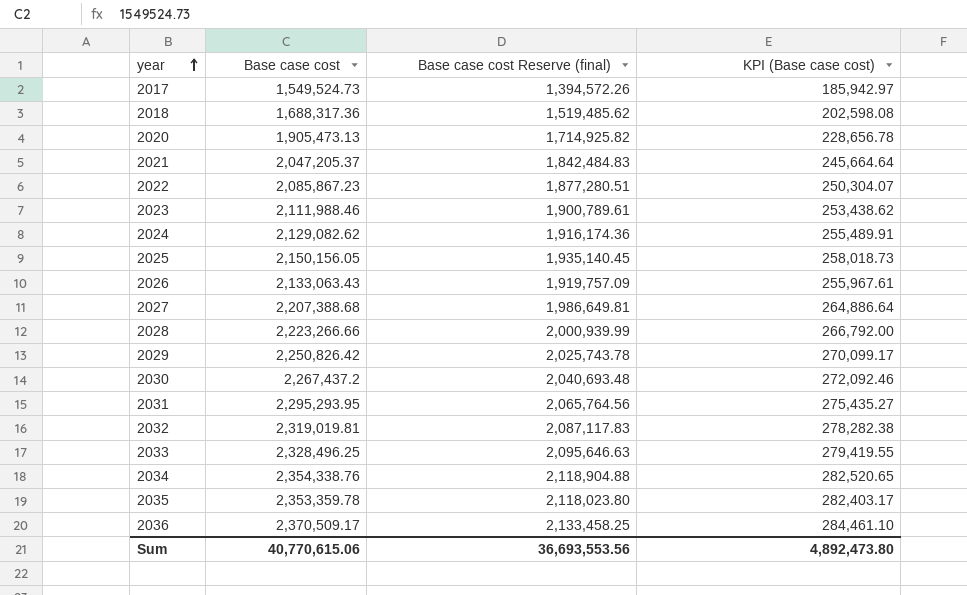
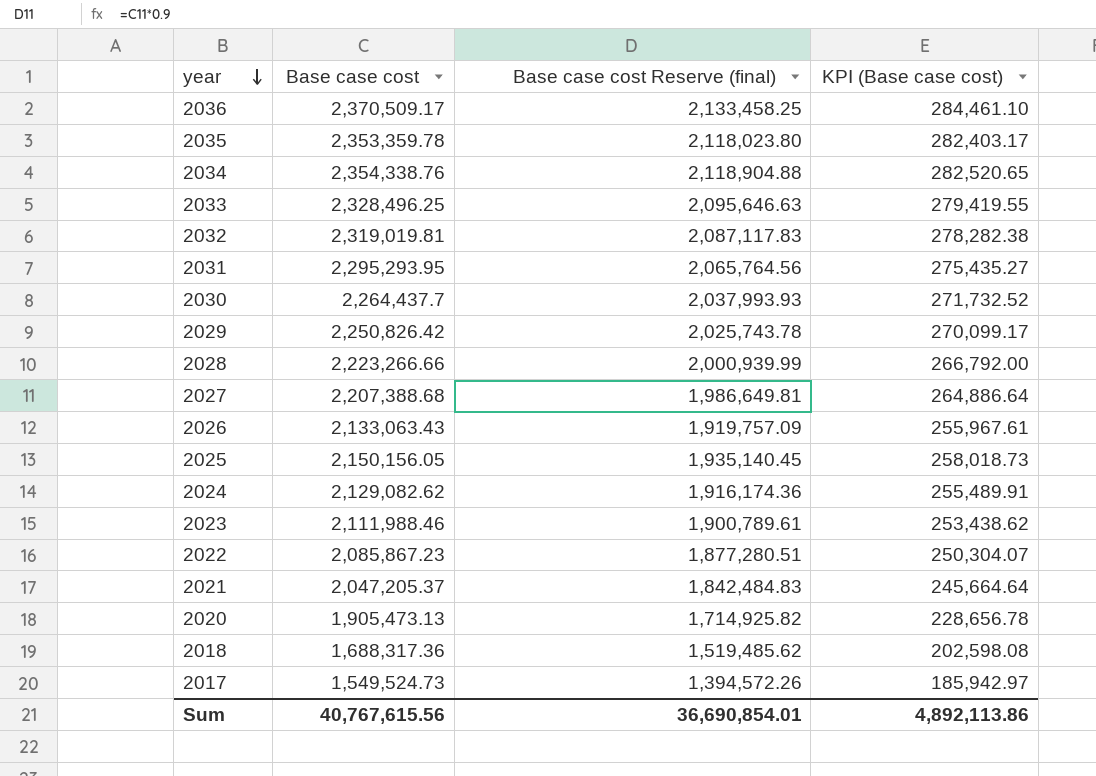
row order: year ascending -> year descending
2030 | Base case cost: 2,267,437.2 -> 2,264,437.7
2030 | Base case cost Reserve (final): 2,040,693.48 -> 2,037,993.93
2030 | KPI (Base case cost): 272,092.46 -> 271,732.52
Sum | Base case cost: 40,770,615.06 -> 40,767,615.56
Sum | Base case cost Reserve (final): 36,693,553.56 -> 36,690,854.01
Sum | KPI (Base case cost): 4,892,473.80 -> 4,892,113.86

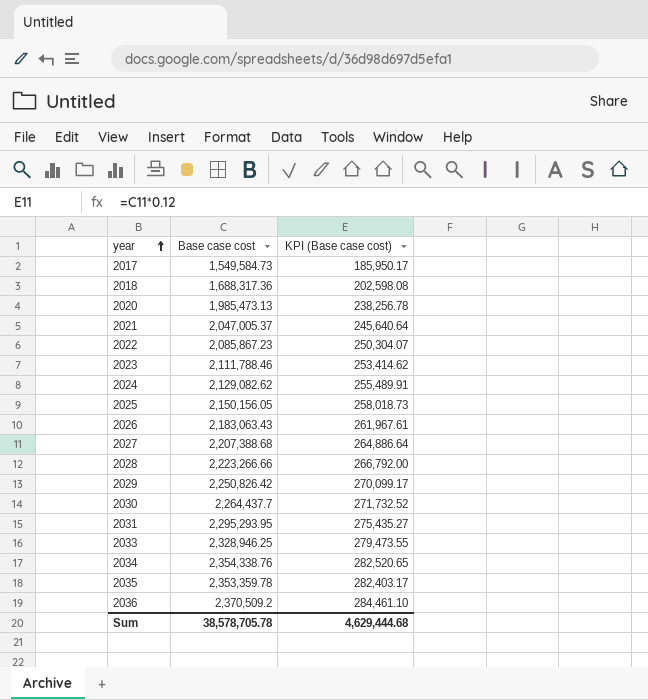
row order: year descending -> year ascending
column Base case cost Reserve (final) | formula: [Base case cost] * 0.9 -> none
row 2032: 2,319,019.81 | 2,087,117.83 | 278,282.38 -> none
2017 | Base case cost: 1,549,524.73 -> 1,549,584.73
2017 | KPI (Base case cost): 185,942.97 -> 185,950.17
2020 | Base case cost: 1,905,473.13 -> 1,985,473.13
2020 | KPI (Base case cost): 228,656.78 -> 238,256.78
2021 | Base case cost: 2,047,205.37 -> 2,047,005.37
2021 | KPI (Base case cost): 245,664.64 -> 245,640.64
2023 | Base case cost: 2,111,988.46 -> 2,111,788.46
2023 | KPI (Base case cost): 253,438.62 -> 253,414.62
2026 | Base case cost: 2,133,063.43 -> 2,183,063.43
2026 | KPI (Base case cost): 255,967.61 -> 261,967.61
2033 | Base case cost: 2,328,496.25 -> 2,328,946.25
2033 | KPI (Base case cost): 279,419.55 -> 279,473.55
2036 | Base case cost: 2,370,509.17 -> 2,370,509.2
Sum | Base case cost: 40,767,615.56 -> 38,578,705.78
Sum | KPI (Base case cost): 4,892,113.86 -> 4,629,444.68

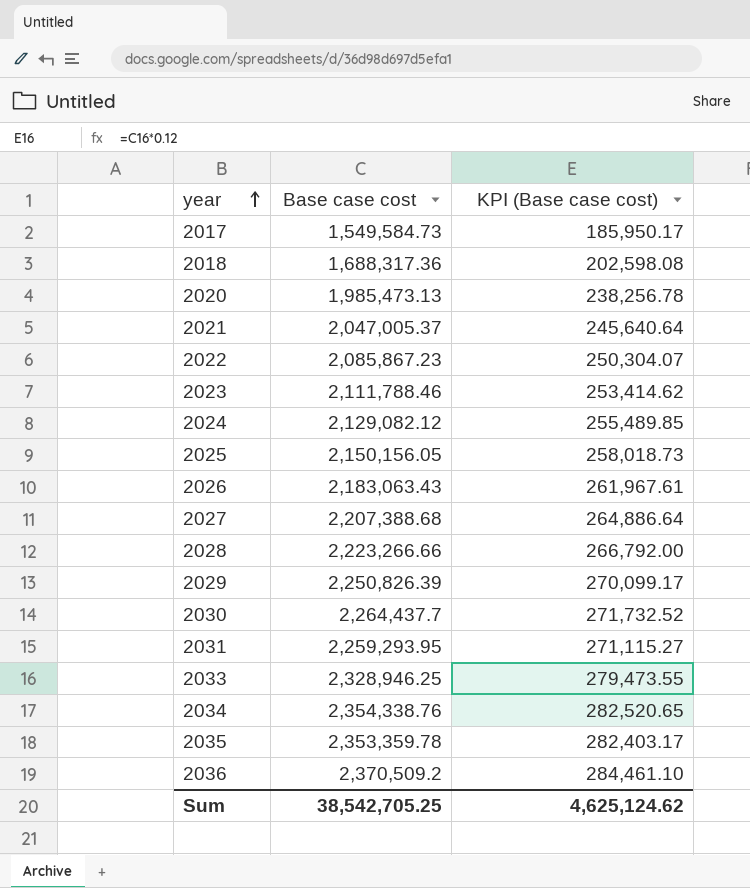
2024 | Base case cost: 2,129,082.62 -> 2,129,082.12
2024 | KPI (Base case cost): 255,489.91 -> 255,489.85
2029 | Base case cost: 2,250,826.42 -> 2,250,826.39
2031 | Base case cost: 2,295,293.95 -> 2,259,293.95
2031 | KPI (Base case cost): 275,435.27 -> 271,115.27
Sum | Base case cost: 38,578,705.78 -> 38,542,705.25
Sum | KPI (Base case cost): 4,629,444.68 -> 4,625,124.62

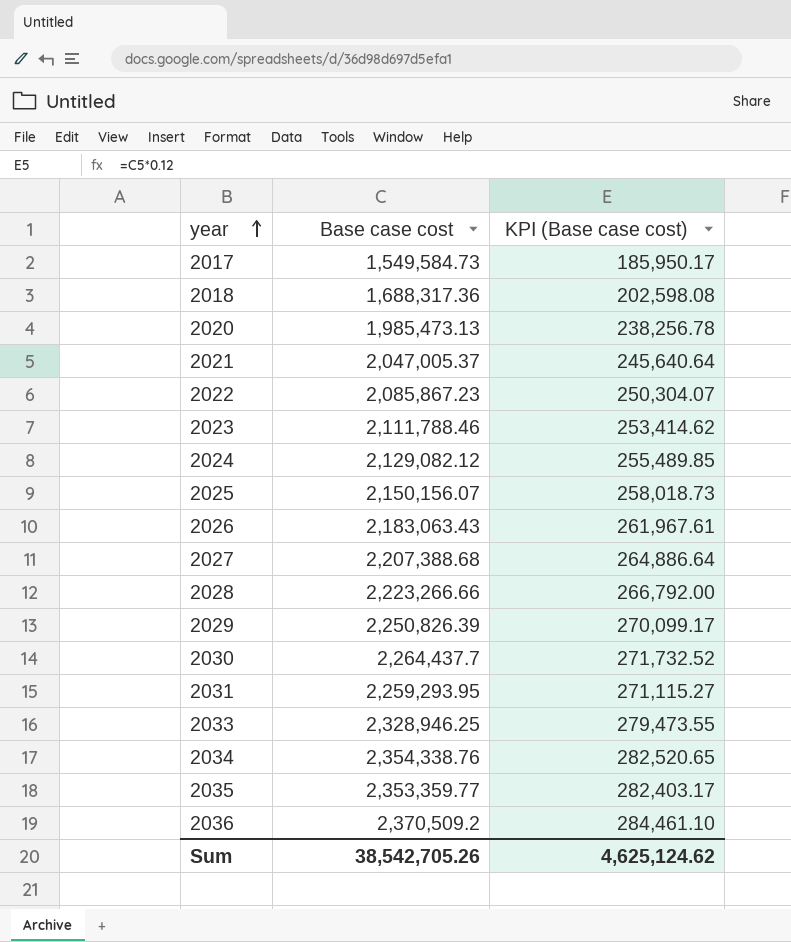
2025 | Base case cost: 2,150,156.05 -> 2,150,156.07
2035 | Base case cost: 2,353,359.78 -> 2,353,359.77
Sum | Base case cost: 38,542,705.25 -> 38,542,705.26

